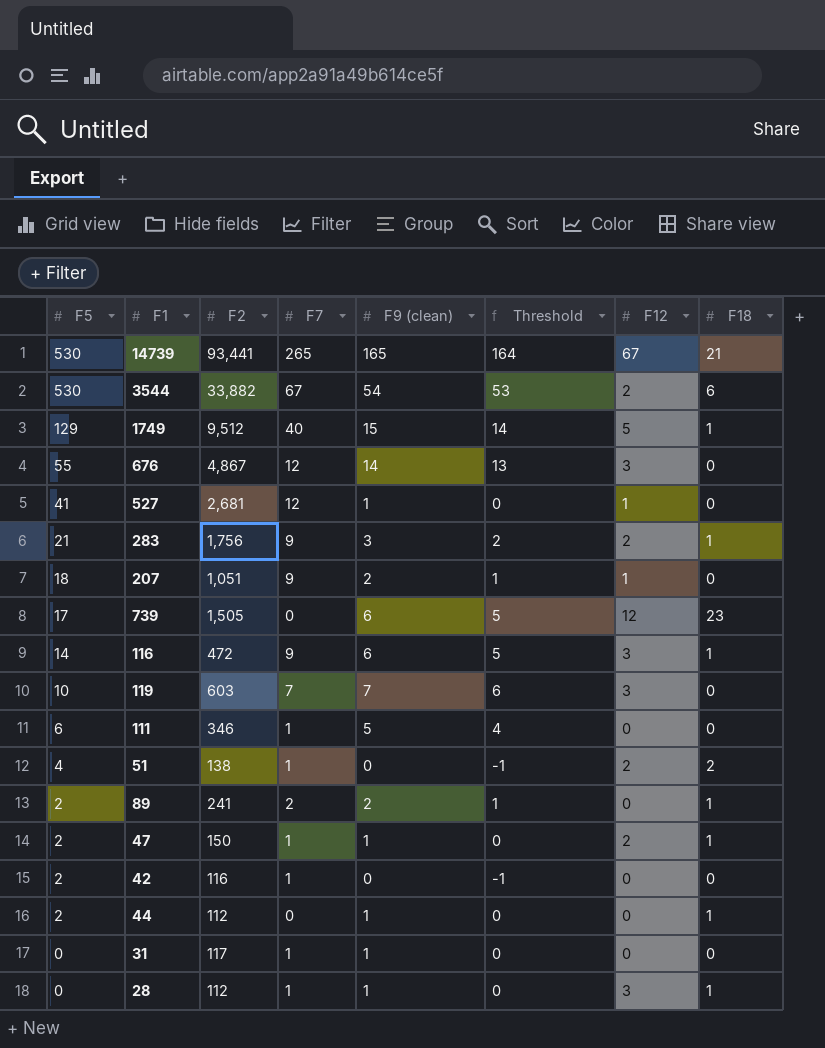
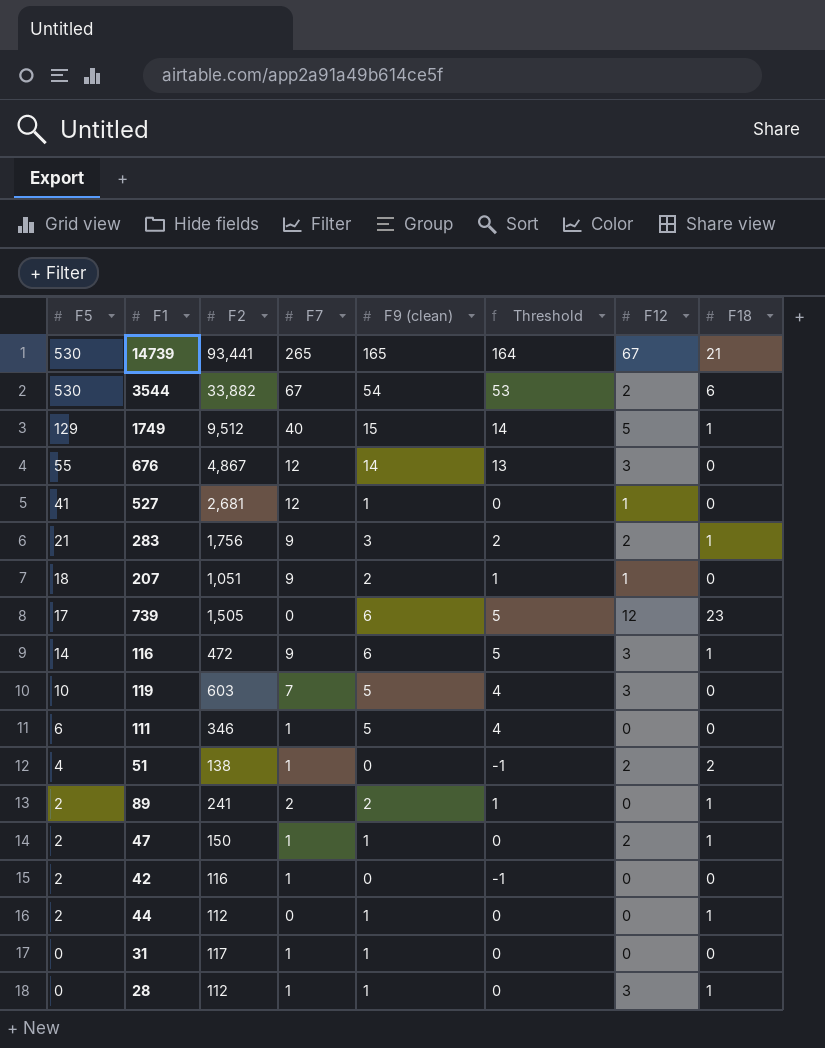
119 | F9 (clean): 7 -> 5
119 | Threshold: 6 -> 4

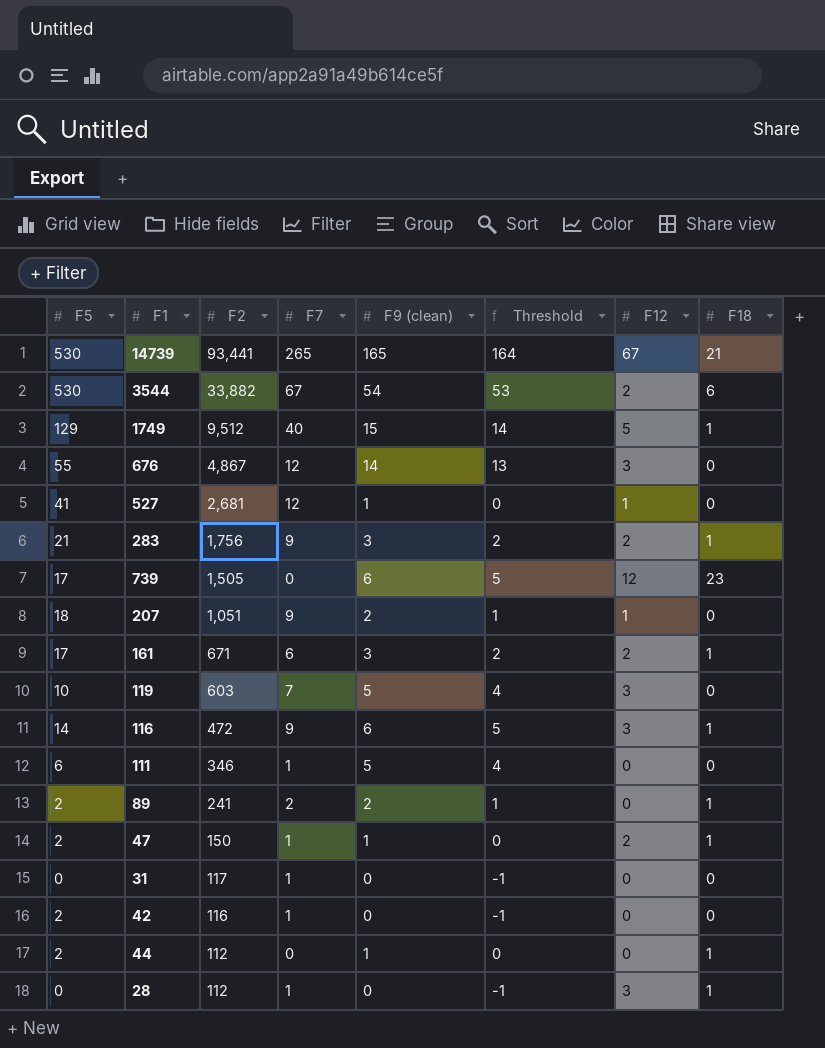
row order: F5 descending -> F2 descending
row 51: 4 | 138 | 1 | 0 | -1 | 2 | 2 -> none
row 161: none -> 17 | 671 | 6 | 3 | 2 | 2 | 1
31 | F9 (clean): 1 -> 0
31 | Threshold: 0 -> -1
28 | F9 (clean): 1 -> 0
28 | Threshold: 0 -> -1

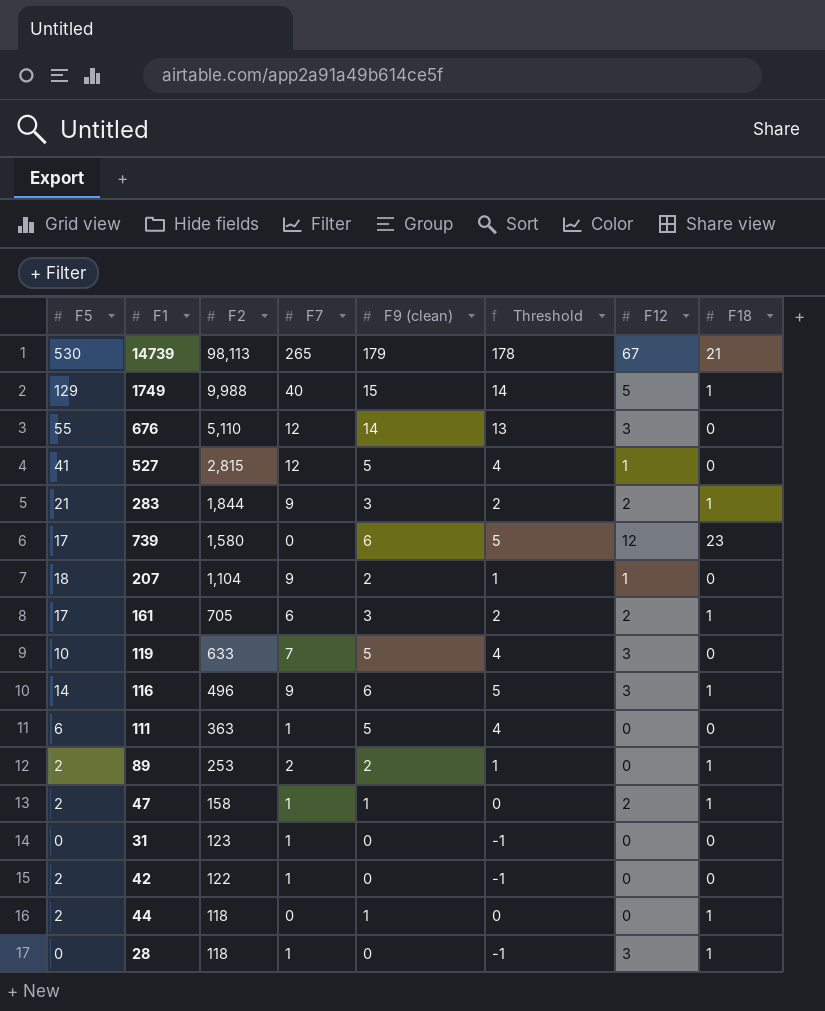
row 3544: 530 | 33,882 | 67 | 54 | 53 | 2 | 6 -> none
14739 | F2: 93,441 -> 98,113
14739 | F9 (clean): 165 -> 179
14739 | Threshold: 164 -> 178
1749 | F2: 9,512 -> 9,988
676 | F2: 4,867 -> 5,110
527 | F2: 2,681 -> 2,815
527 | F9 (clean): 1 -> 5
527 | Threshold: 0 -> 4
283 | F2: 1,756 -> 1,844
739 | F2: 1,505 -> 1,580
207 | F2: 1,051 -> 1,104
161 | F2: 671 -> 705
119 | F2: 603 -> 633
116 | F2: 472 -> 496
111 | F2: 346 -> 363
89 | F2: 241 -> 253
47 | F2: 150 -> 158
31 | F2: 117 -> 123
42 | F2: 116 -> 122
44 | F2: 112 -> 118
28 | F2: 112 -> 118

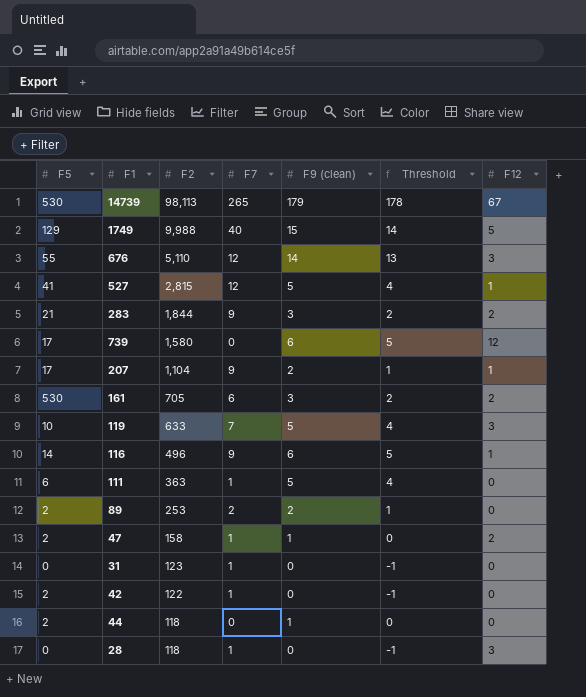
column F18 | position: 8 -> none
207 | F5: 18 -> 17
161 | F5: 17 -> 530
116 | F12: 3 -> 1

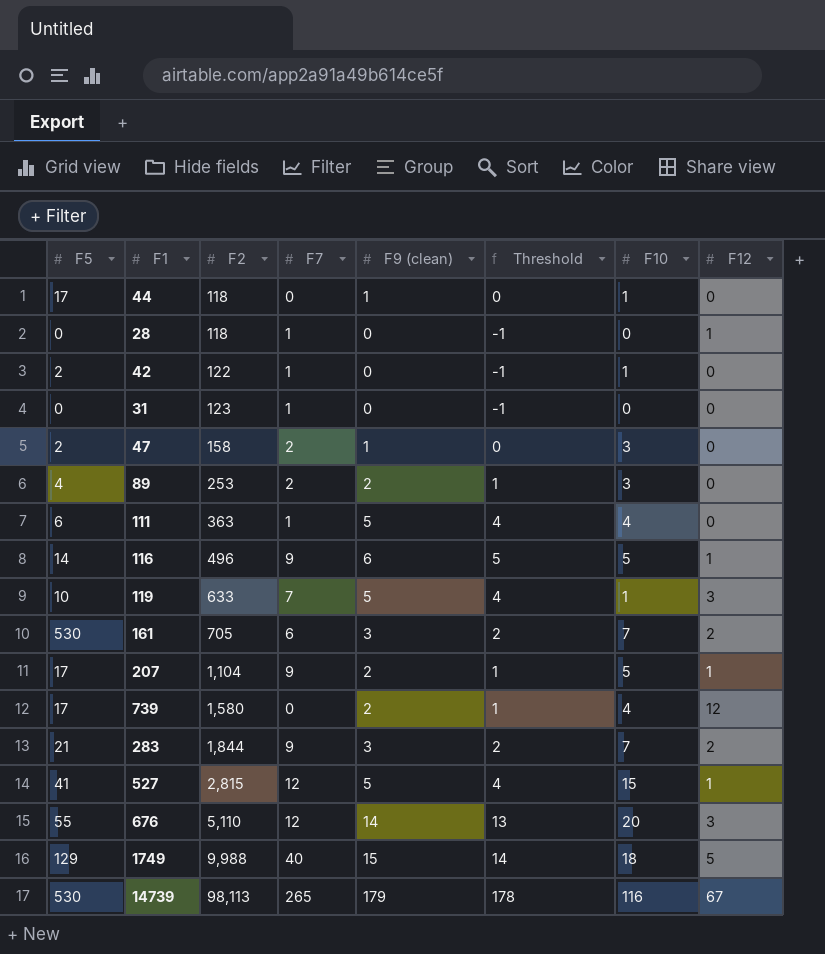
row order: F2 descending -> F2 ascending
column F10 | position: none -> 7
44 | F5: 2 -> 17
28 | F12: 3 -> 1
47 | F7: 1 -> 2
47 | F12: 2 -> 0
89 | F5: 2 -> 4
739 | F9 (clean): 6 -> 2
739 | Threshold: 5 -> 1

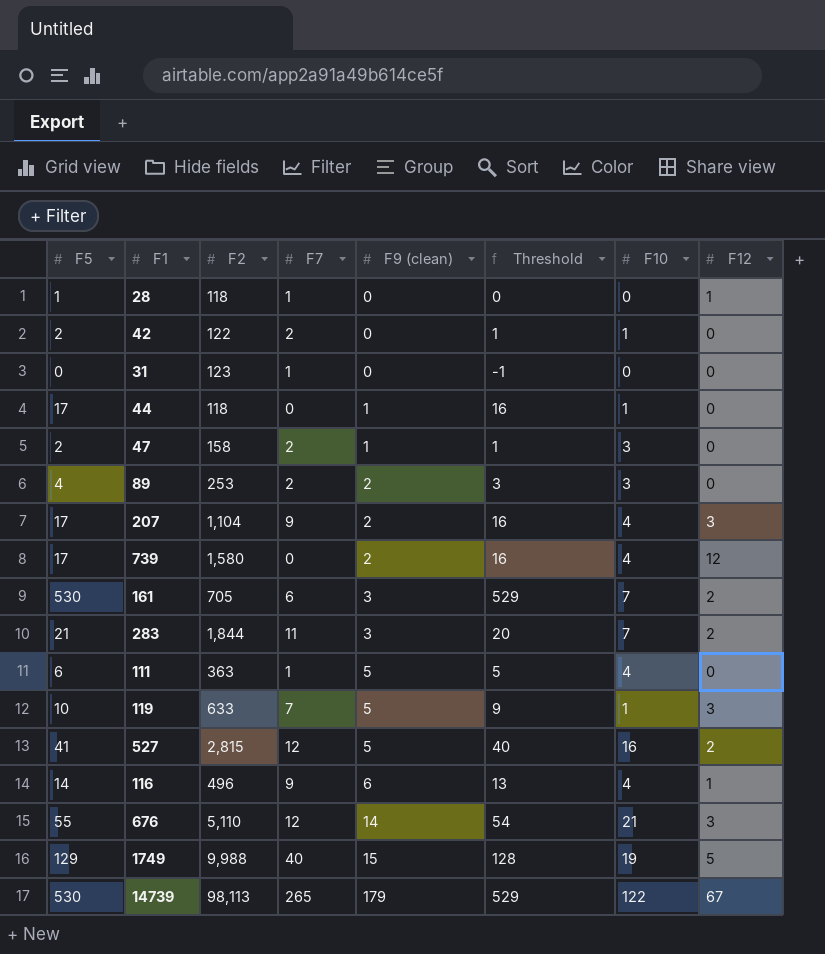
row order: F2 ascending -> F9 (clean) ascending
column Threshold | formula: [F9 (clean)] - 1 -> [F5] - 1
28 | F5: 0 -> 1
42 | F7: 1 -> 2
207 | F10: 5 -> 4
207 | F12: 1 -> 3
283 | F7: 9 -> 11
527 | F10: 15 -> 16
527 | F12: 1 -> 2
116 | F10: 5 -> 4
676 | F10: 20 -> 21
1749 | F10: 18 -> 19
14739 | F10: 116 -> 122

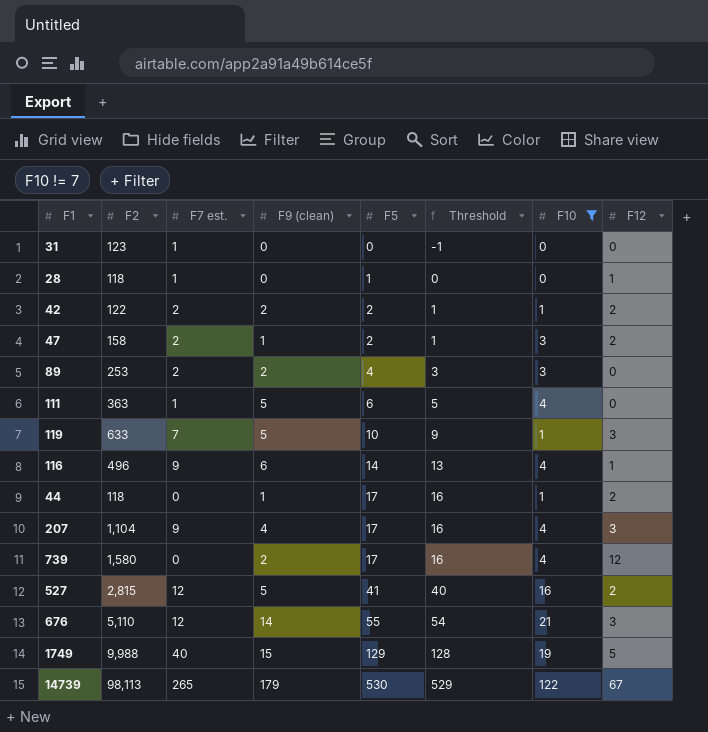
filter: none -> F10 != 7
row order: F9 (clean) ascending -> F5 ascending
column name: F7 -> F7 est.
column F5 | position: 1 -> 5
42 | F9 (clean): 0 -> 2
42 | F12: 0 -> 2
47 | F12: 0 -> 2
44 | F12: 0 -> 2
207 | F9 (clean): 2 -> 4

